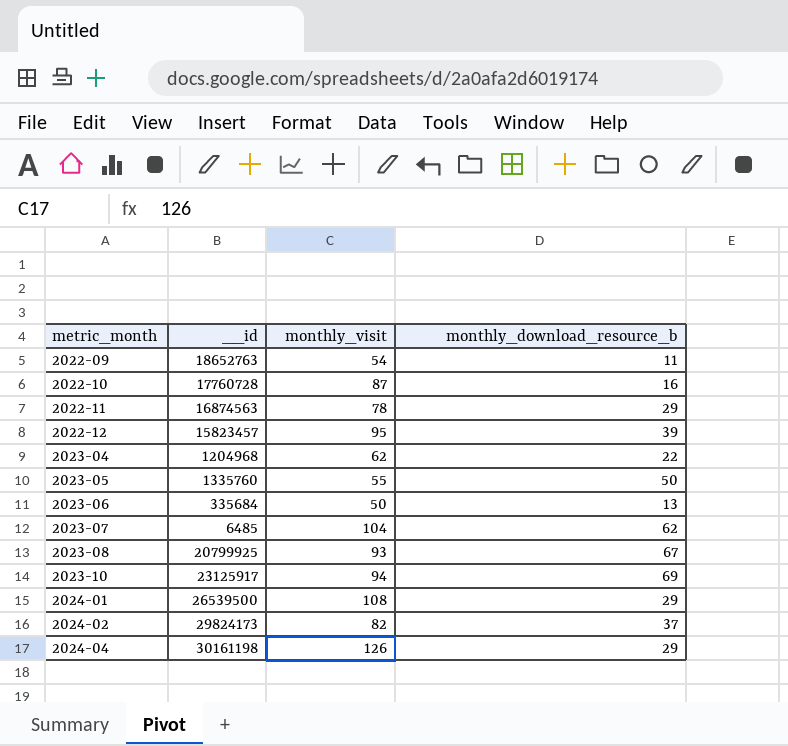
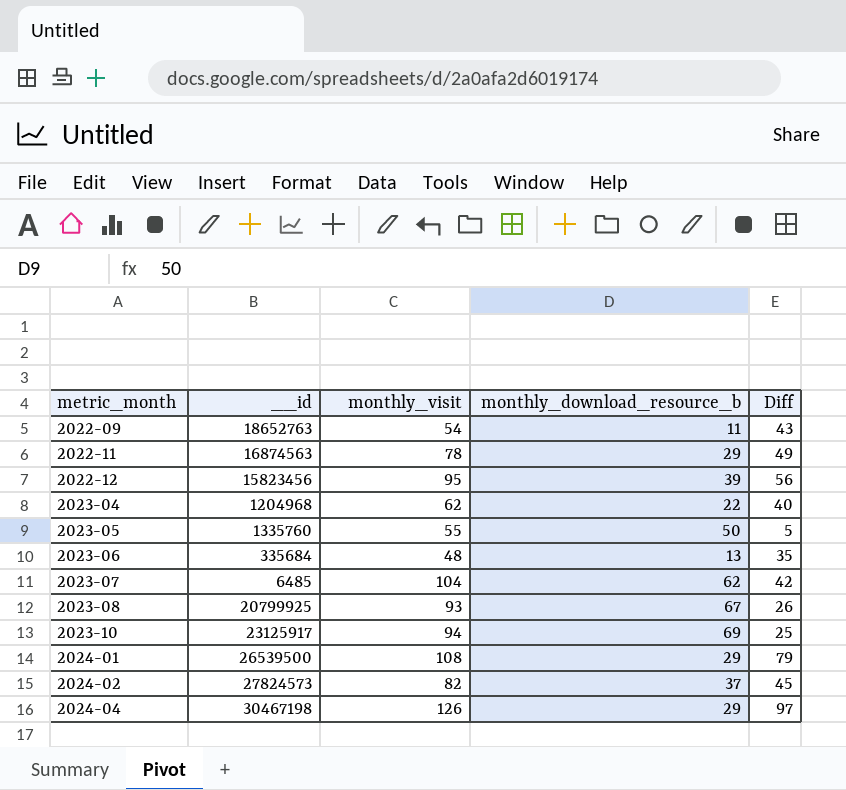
column Diff | formula: none -> [monthly_visit] - [monthly_download_resource_b]
row 2022-10: 17760728 | 87 | 16 -> none
2022-12 | __id: 15823457 -> 15823456
2023-06 | monthly_visit: 50 -> 48
2024-02 | __id: 29824173 -> 27824573
2024-04 | __id: 30161198 -> 30467198

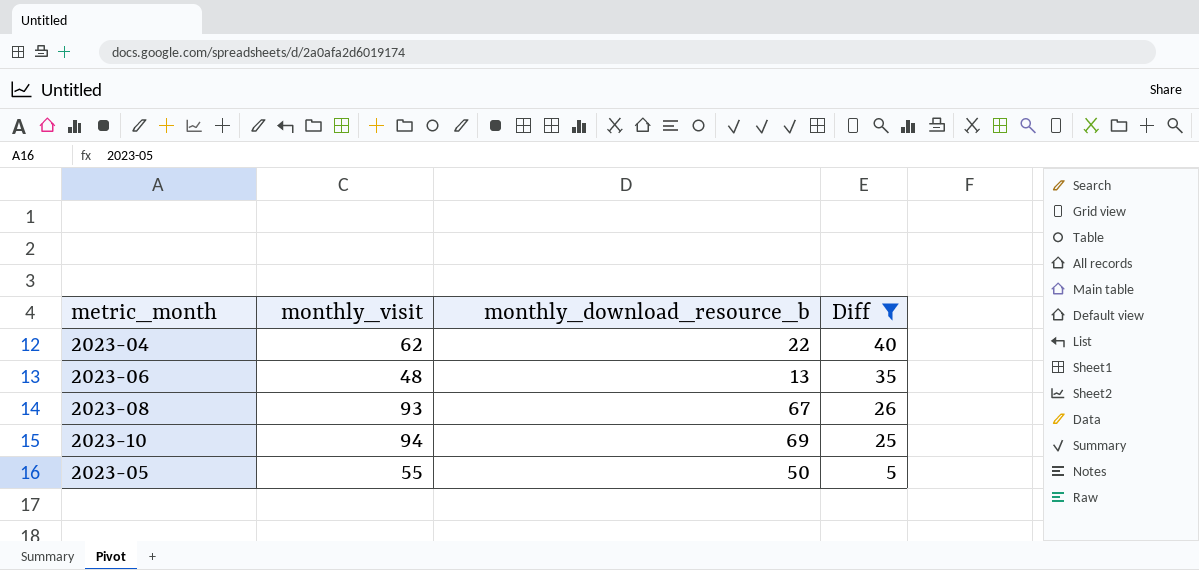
filter: none -> Diff <= 40
row order: metric_month ascending -> Diff descending
column __id | position: 2 -> none

